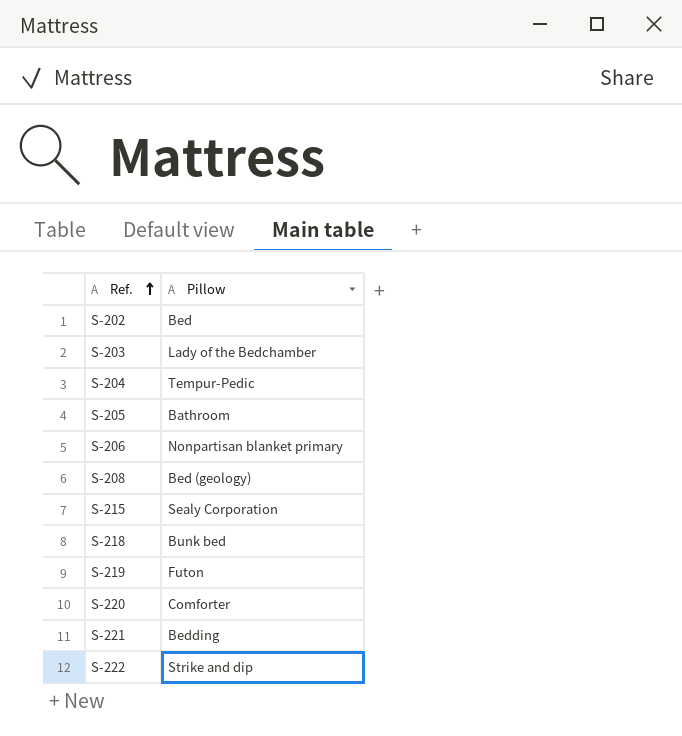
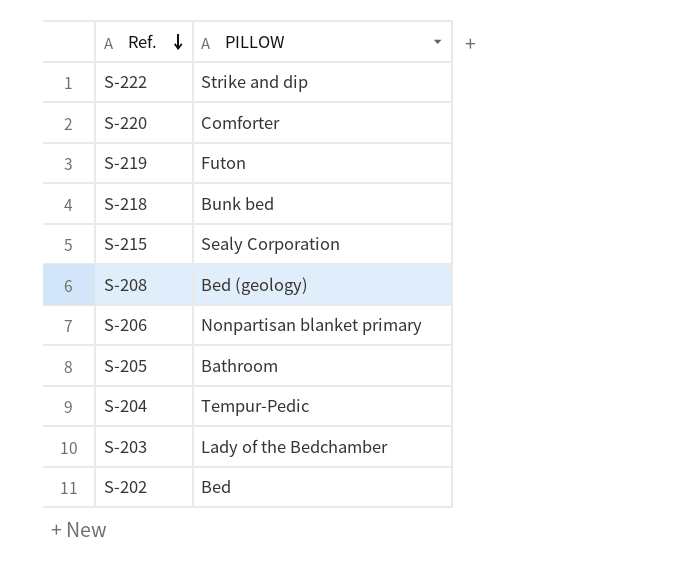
row order: Ref. ascending -> Ref. descending
column name: Pillow -> PILLOW
row S-221: Bedding -> none

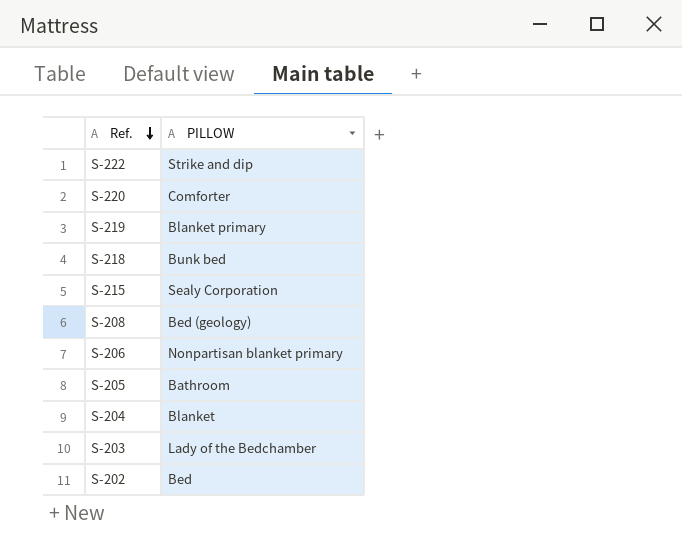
S-219 | PILLOW: Futon -> Blanket primary
S-204 | PILLOW: Tempur-Pedic -> Blanket

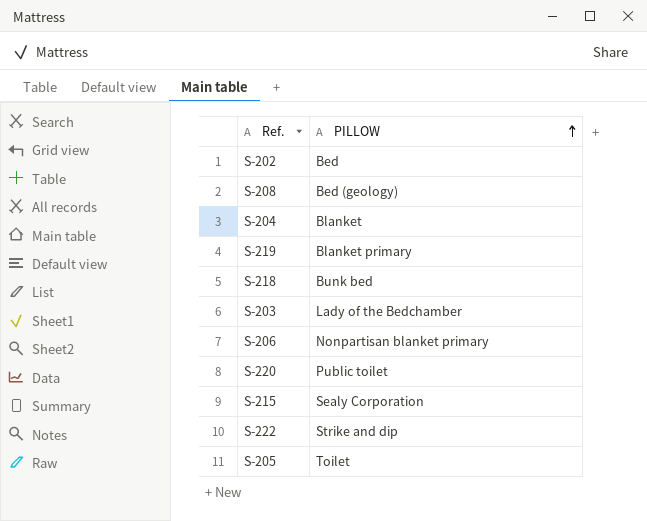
row order: Ref. descending -> PILLOW ascending
S-220 | PILLOW: Comforter -> Public toilet
S-205 | PILLOW: Bathroom -> Toilet

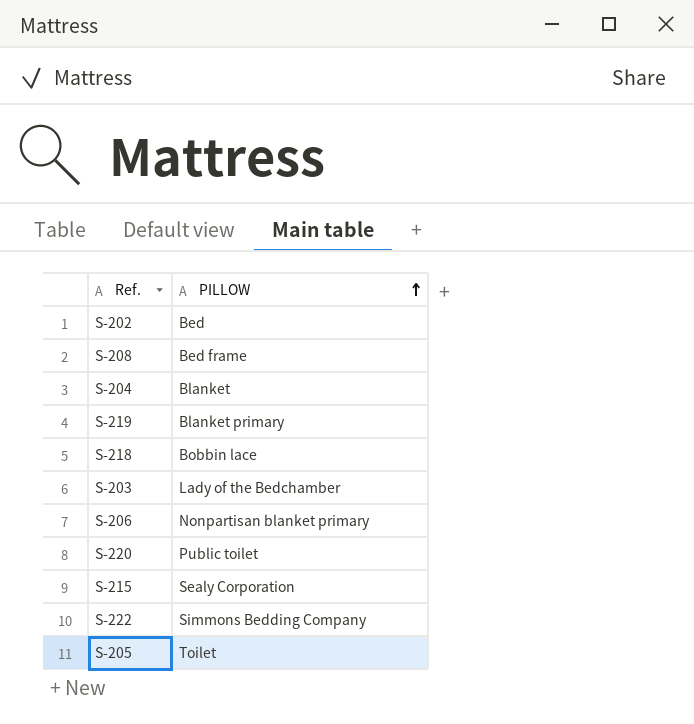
S-208 | PILLOW: Bed (geology) -> Bed frame
S-218 | PILLOW: Bunk bed -> Bobbin lace
S-222 | PILLOW: Strike and dip -> Simmons Bedding Company

